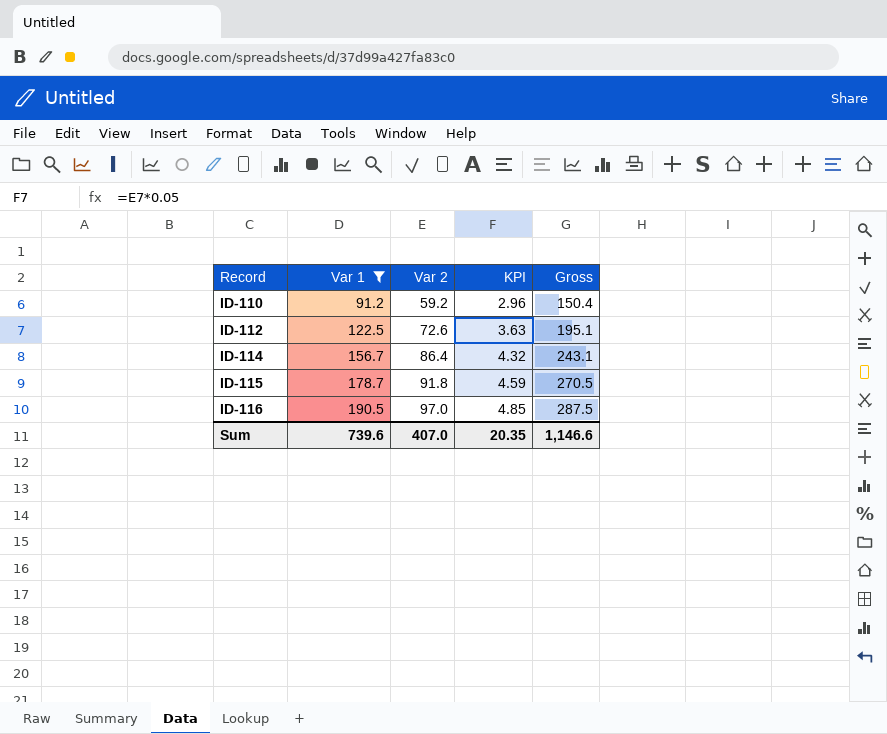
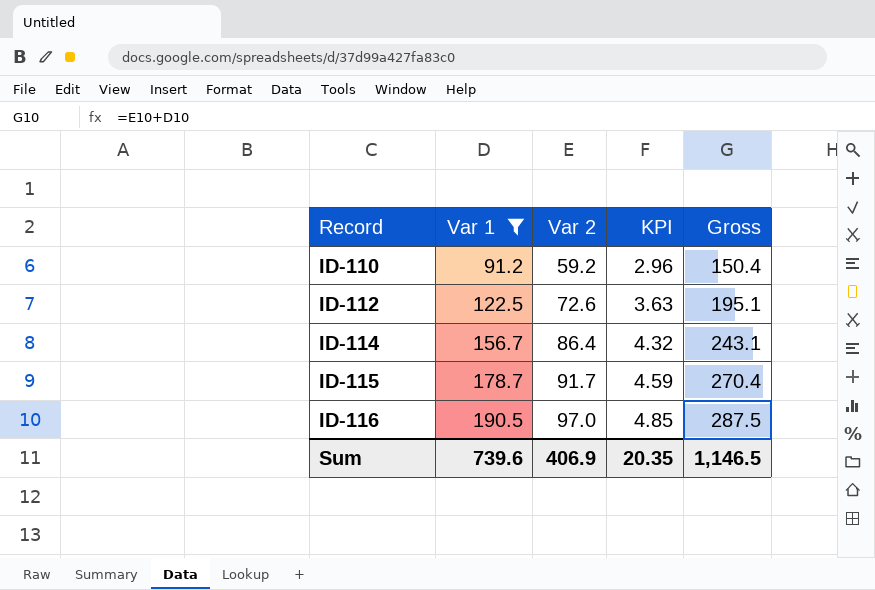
ID-115 | Var 2: 91.8 -> 91.7
ID-115 | Gross: 270.5 -> 270.4
Sum | Var 2: 407.0 -> 406.9
Sum | Gross: 1,146.6 -> 1,146.5

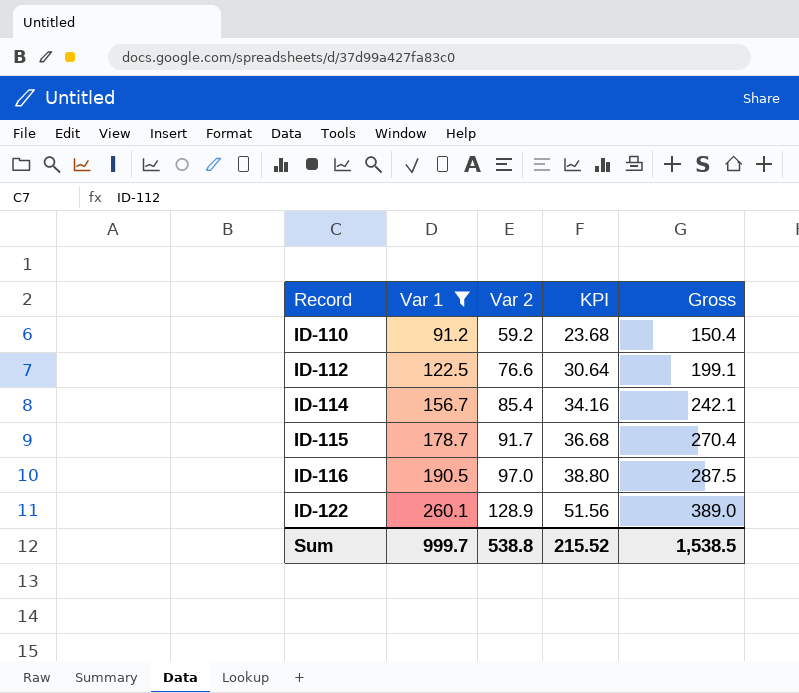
column KPI | formula: [Var 2] * 0.05 -> [Var 2] * 0.4
ID-112 | Var 2: 72.6 -> 76.6
ID-112 | Gross: 195.1 -> 199.1
ID-114 | Var 2: 86.4 -> 85.4
ID-114 | Gross: 243.1 -> 242.1
row ID-122: none -> 260.1 | 128.9 | 51.56 | 389.0
Sum | Var 1: 739.6 -> 999.7
Sum | Var 2: 406.9 -> 538.8
Sum | KPI: 20.35 -> 215.52
Sum | Gross: 1,146.5 -> 1,538.5

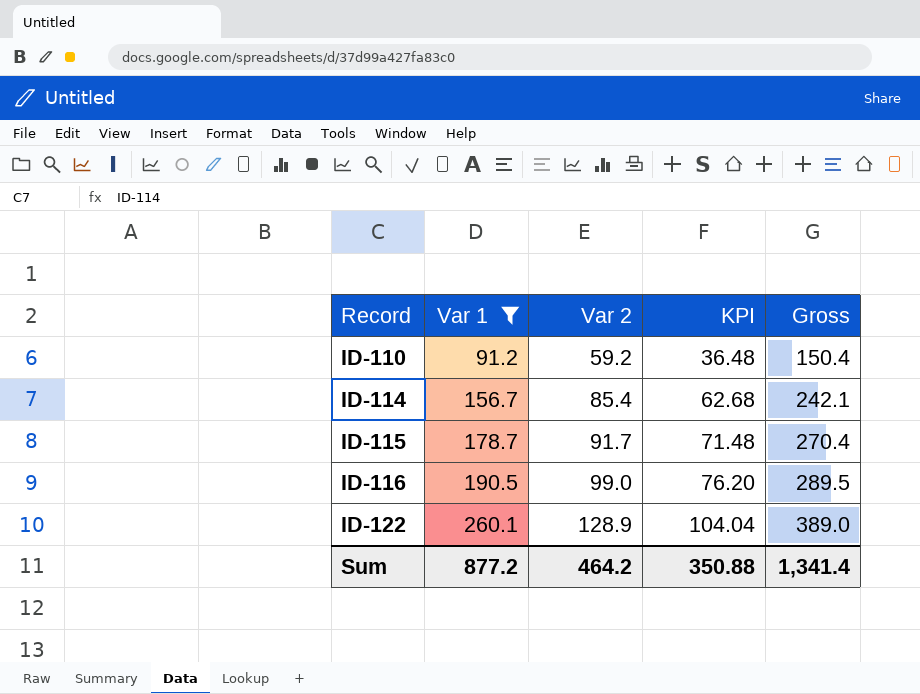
column KPI | formula: [Var 2] * 0.4 -> [Var 1] * 0.4
row ID-112: 122.5 | 76.6 | 30.64 | 199.1 -> none
ID-116 | Var 2: 97.0 -> 99.0
ID-116 | Gross: 287.5 -> 289.5
Sum | Var 1: 999.7 -> 877.2
Sum | Var 2: 538.8 -> 464.2
Sum | KPI: 215.52 -> 350.88
Sum | Gross: 1,538.5 -> 1,341.4

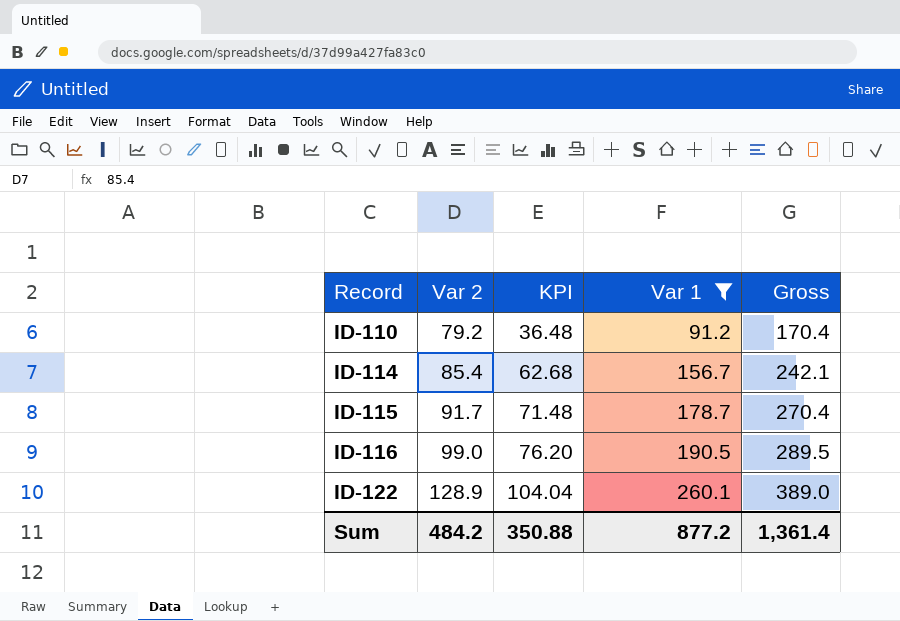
column Var 1 | position: 2 -> 4
ID-110 | Var 2: 59.2 -> 79.2
ID-110 | Gross: 150.4 -> 170.4
Sum | Var 2: 464.2 -> 484.2
Sum | Gross: 1,341.4 -> 1,361.4

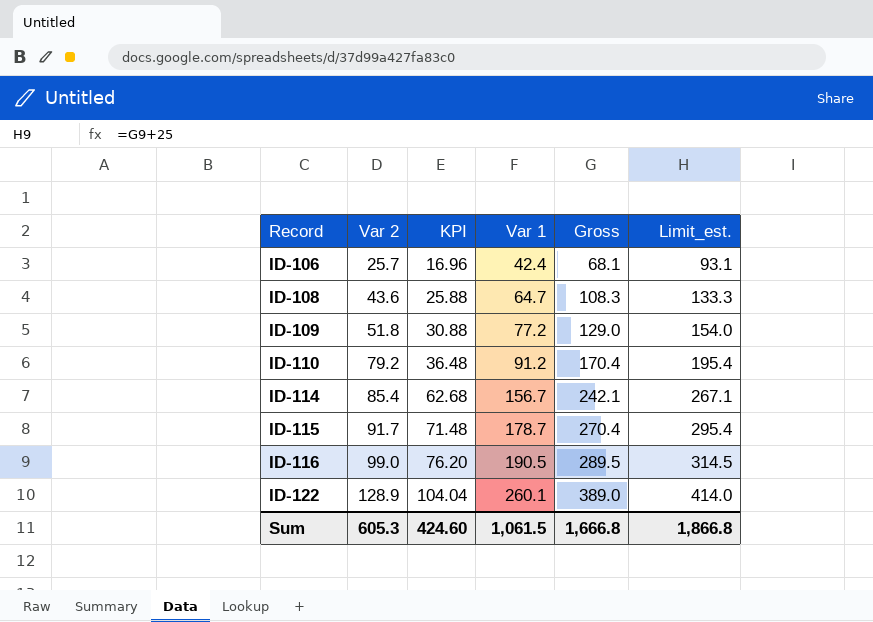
filter: Var 1 >= 91.2 -> none
column Limit_est. | formula: none -> [Gross] + 25
Sum | Var 2: 484.2 -> 605.3
Sum | KPI: 350.88 -> 424.60
Sum | Var 1: 877.2 -> 1,061.5
Sum | Gross: 1,361.4 -> 1,666.8

